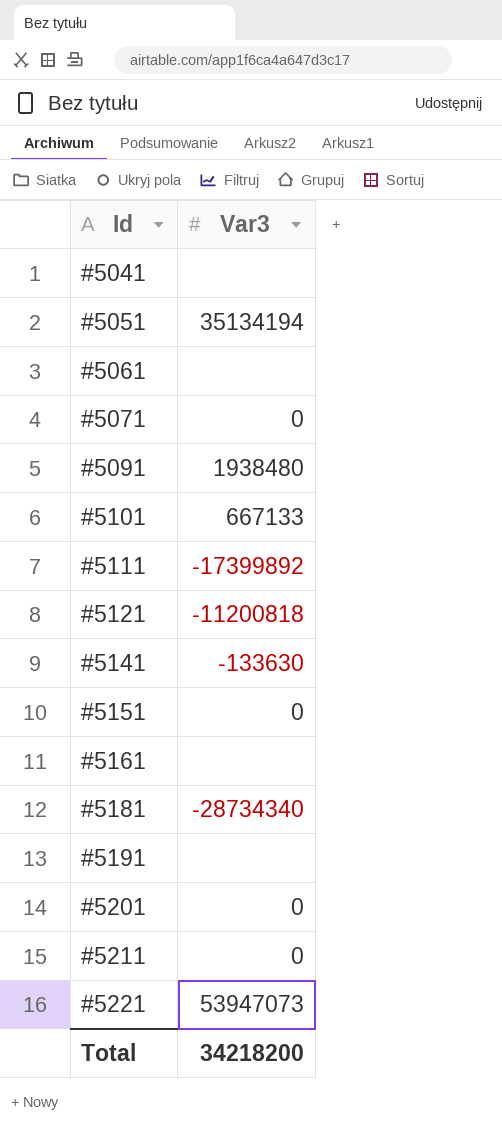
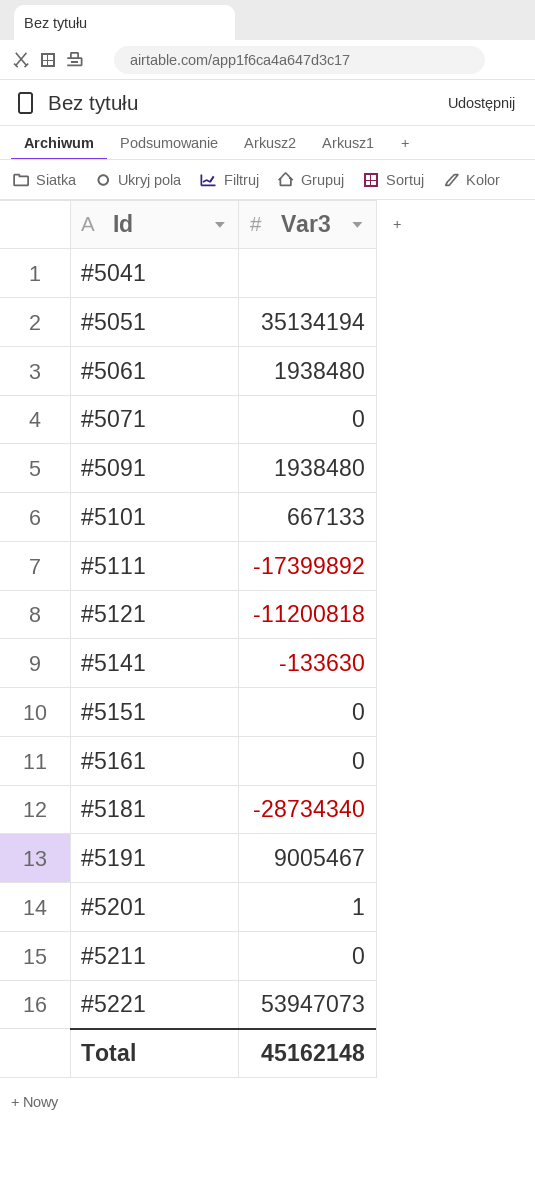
#5061 | Var3: none -> 1938480
#5161 | Var3: none -> 0
#5191 | Var3: none -> 9005467
#5201 | Var3: 0 -> 1
Total | Var3: 34218200 -> 45162148

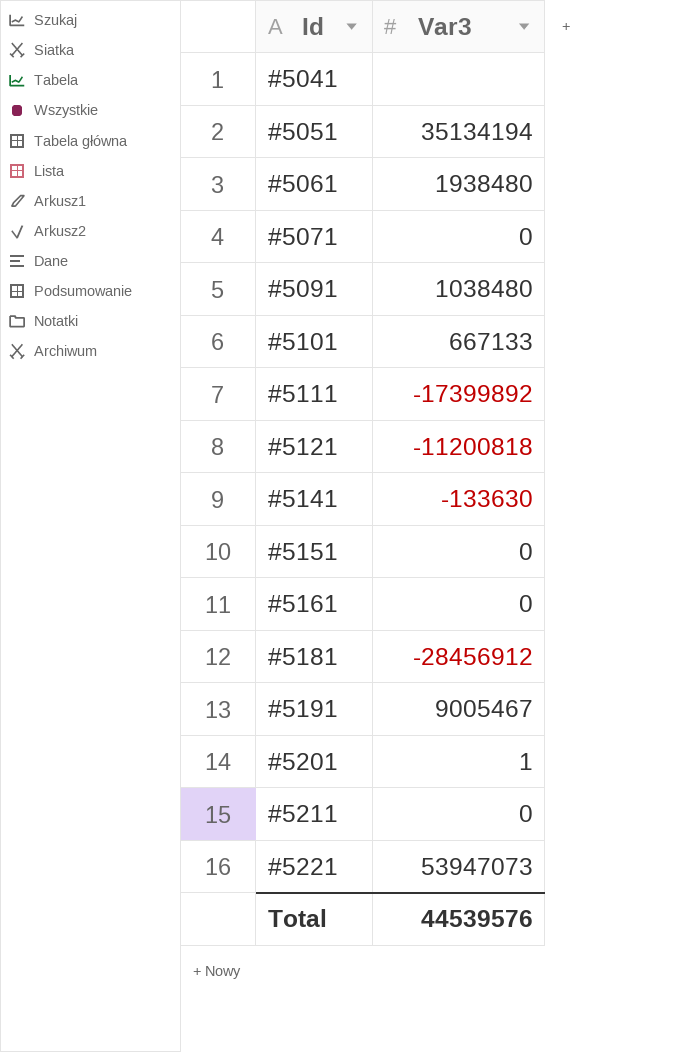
#5091 | Var3: 1938480 -> 1038480
#5181 | Var3: -28734340 -> -28456912
Total | Var3: 45162148 -> 44539576

